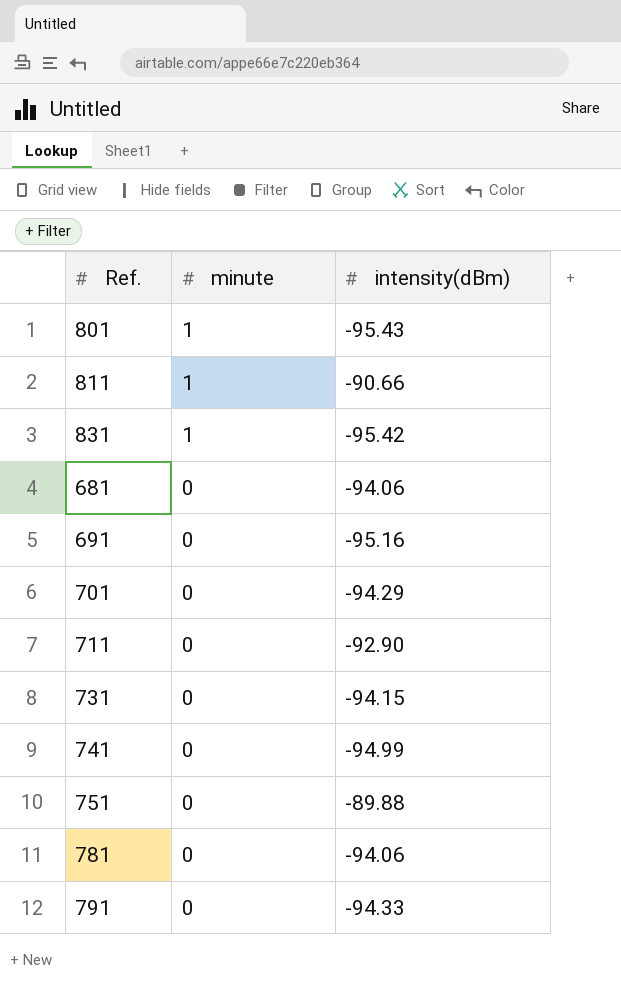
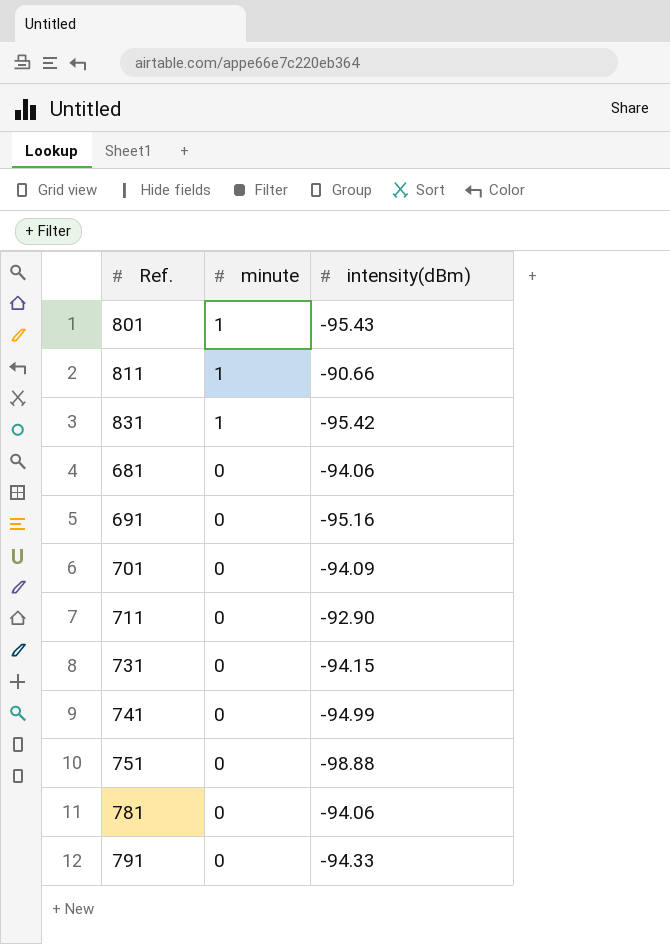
701 | intensity(dBm): -94.29 -> -94.09
751 | intensity(dBm): -89.88 -> -98.88

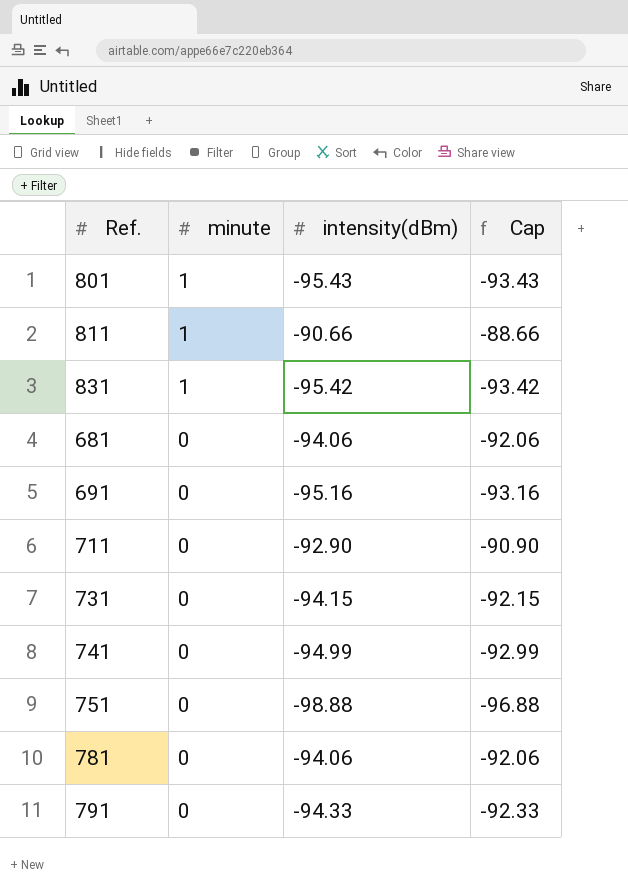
column Cap | formula: none -> [intensity(dBm)] + 2
row 701: 0 | -94.09 -> none

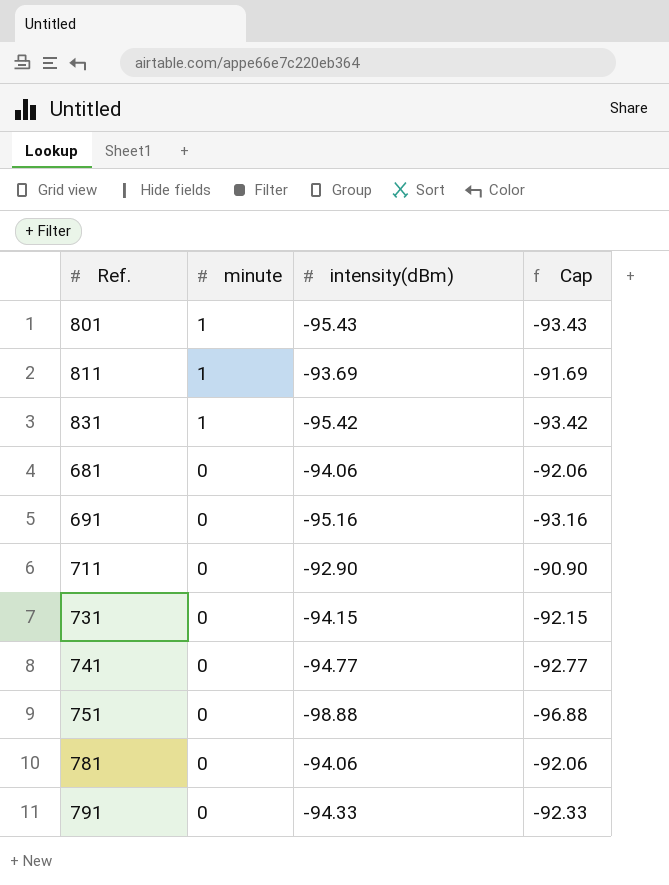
811 | intensity(dBm): -90.66 -> -93.69
811 | Cap: -88.66 -> -91.69
741 | intensity(dBm): -94.99 -> -94.77
741 | Cap: -92.99 -> -92.77

